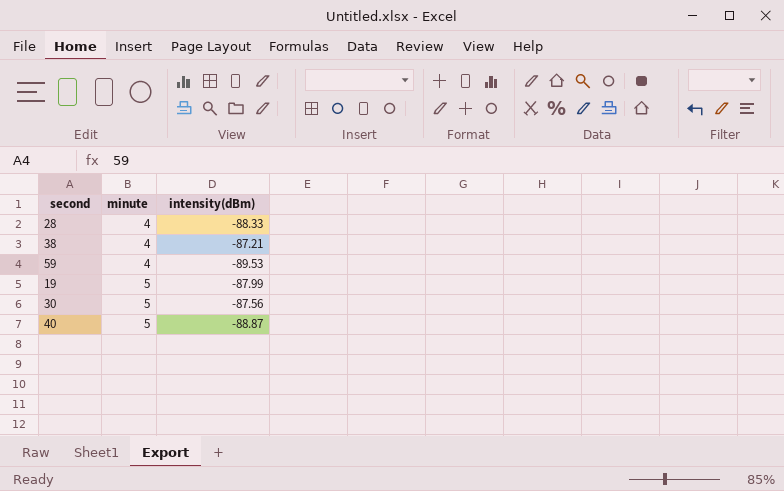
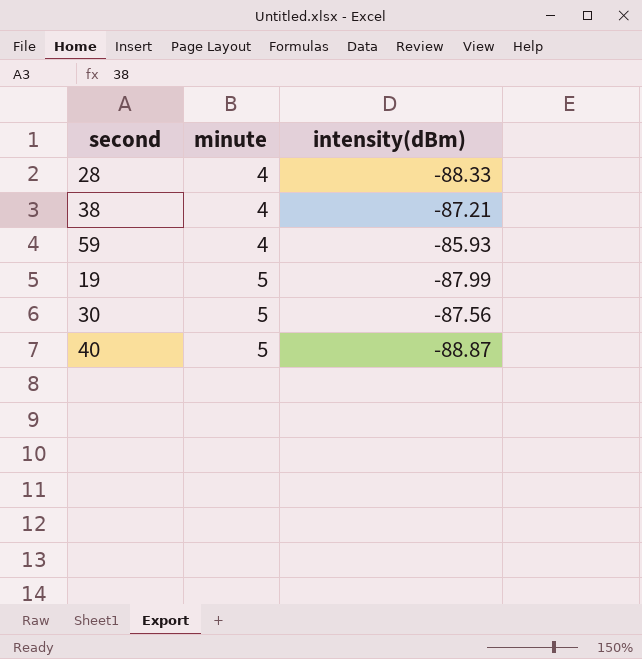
59 | intensity(dBm): -89.53 -> -85.93

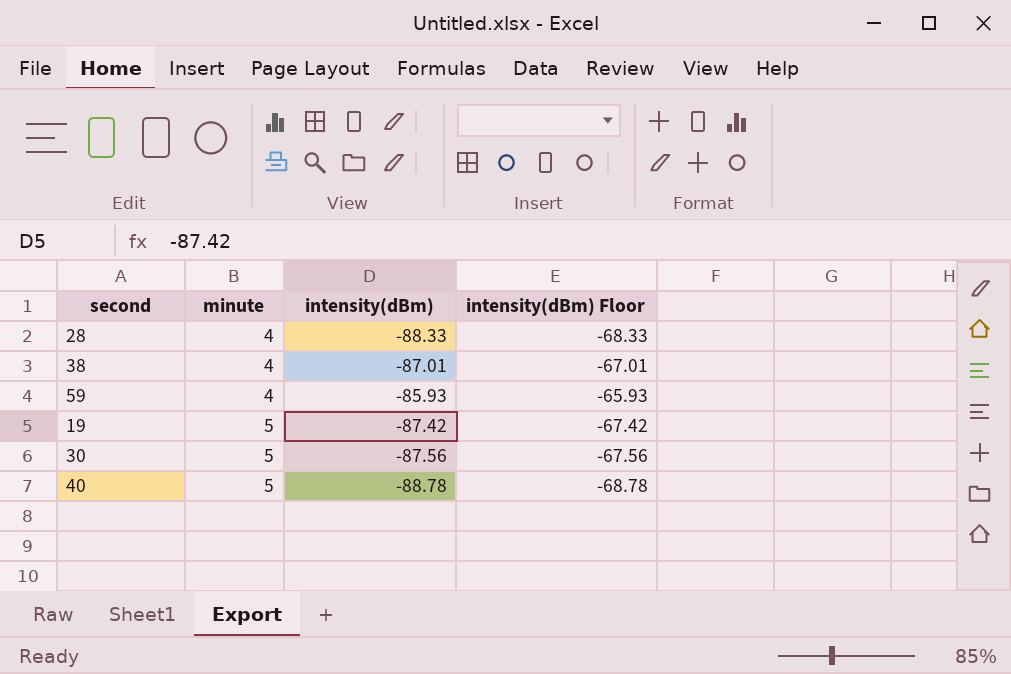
column intensity(dBm) Floor | formula: none -> [intensity(dBm)] + 20
38 | intensity(dBm): -87.21 -> -87.01
19 | intensity(dBm): -87.99 -> -87.42
40 | intensity(dBm): -88.87 -> -88.78

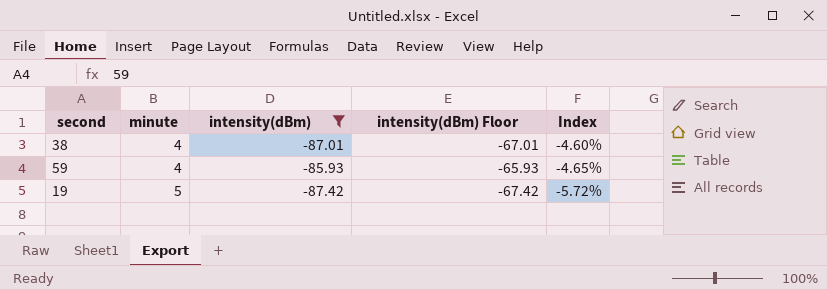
filter: none -> intensity(dBm) >= -87.42
column Index | formula: none -> [minute] / [intensity(dBm)]

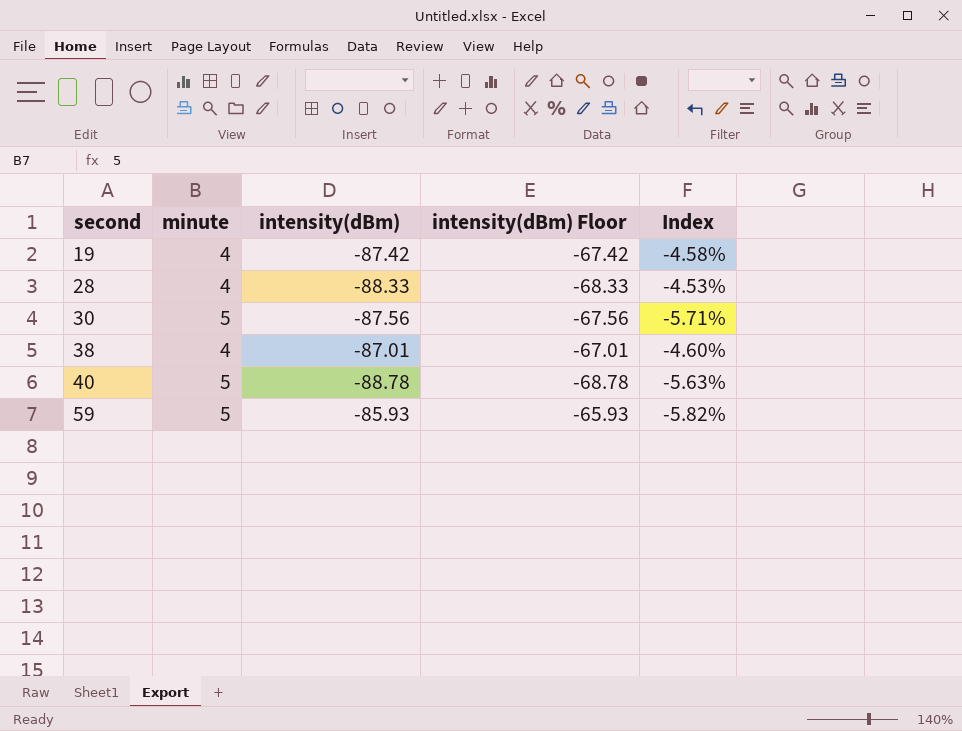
filter: intensity(dBm) >= -87.42 -> none
row order: minute ascending -> second ascending
19 | minute: 5 -> 4
19 | Index: -5.72% -> -4.58%
59 | minute: 4 -> 5
59 | Index: -4.65% -> -5.82%

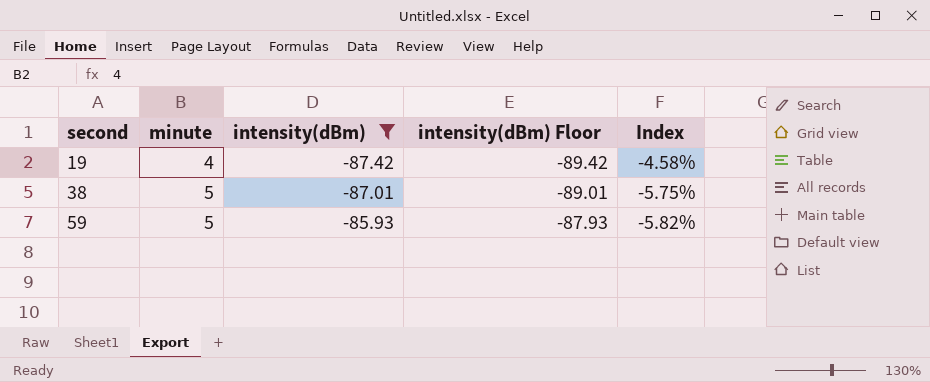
filter: none -> intensity(dBm) >= -87.42
column intensity(dBm) Floor | formula: [intensity(dBm)] + 20 -> [intensity(dBm)] - 2
38 | minute: 4 -> 5
38 | Index: -4.60% -> -5.75%

